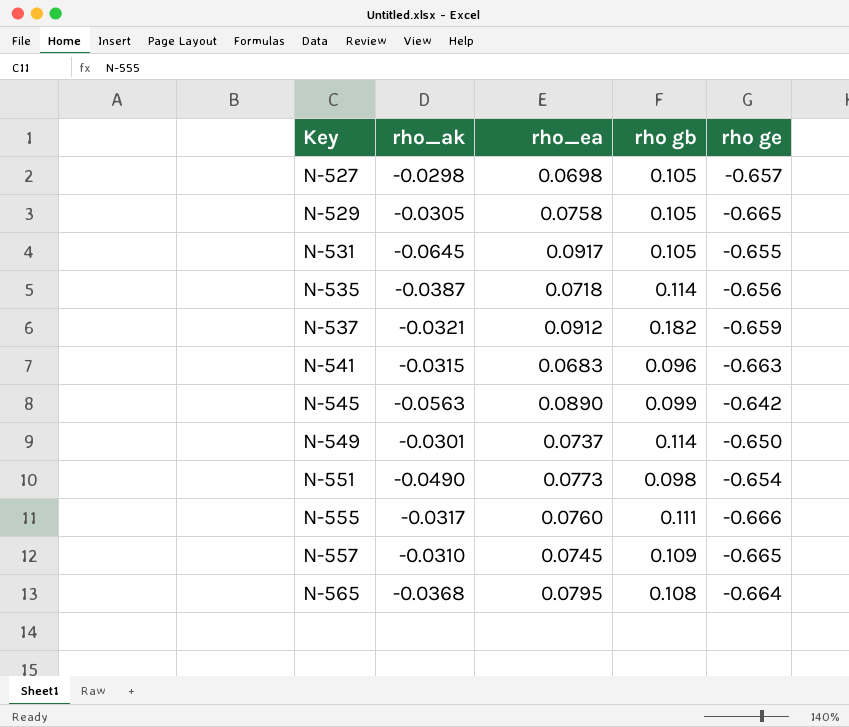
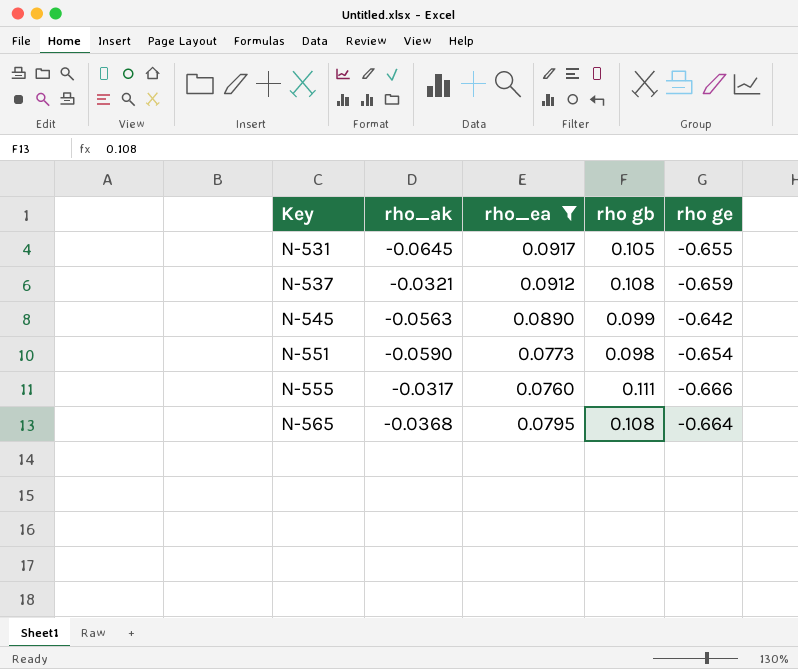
filter: none -> rho_ea >= 0.0760
N-537 | rho gb: 0.182 -> 0.108
N-551 | rho_ak: -0.0490 -> -0.0590

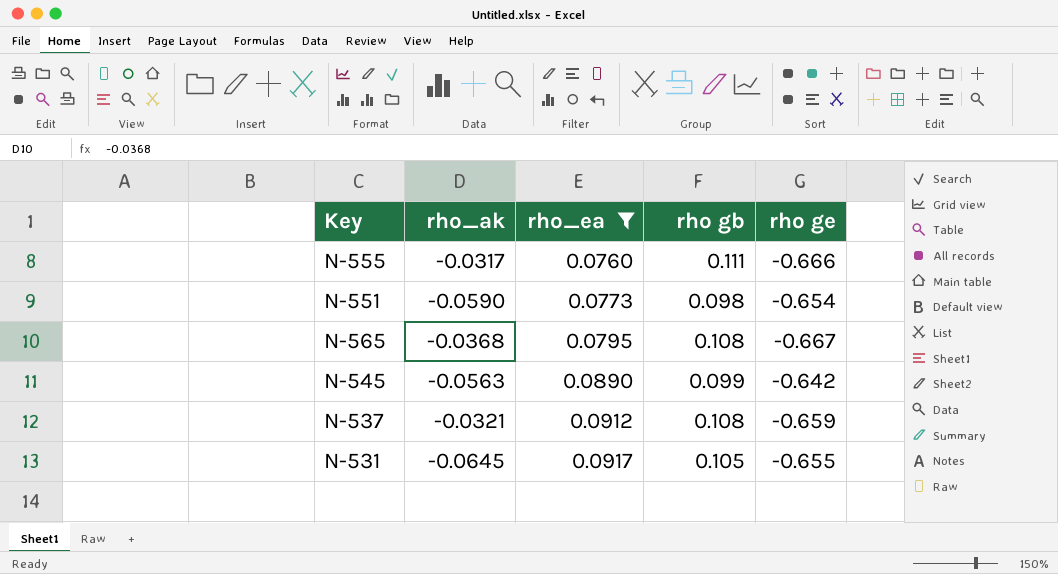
row order: Key ascending -> rho_ea ascending
N-565 | rho ge: -0.664 -> -0.667

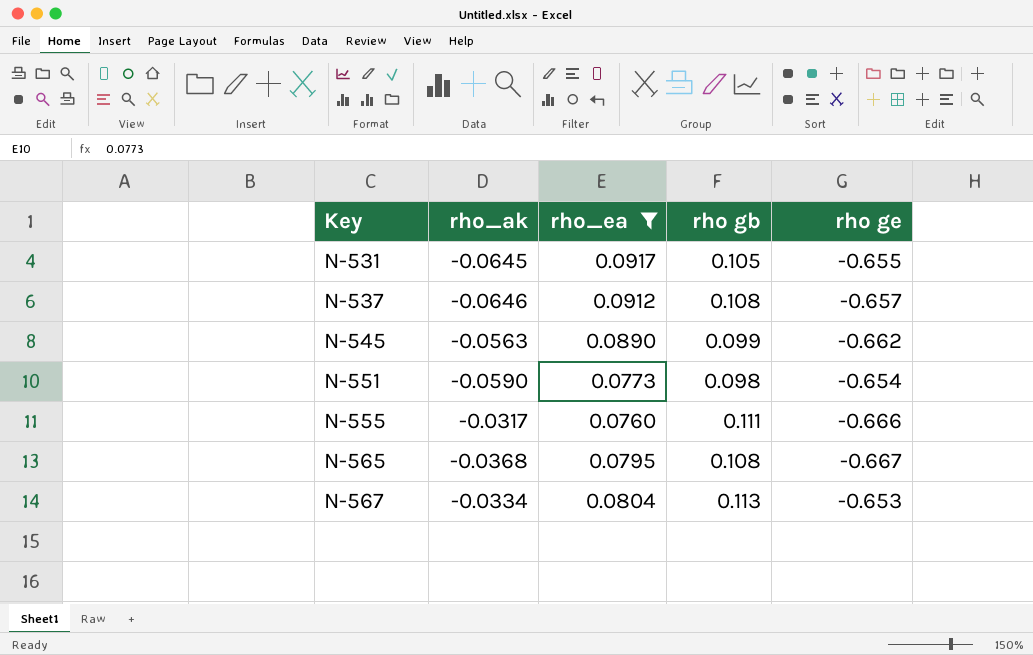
row order: rho_ea ascending -> Key ascending
N-537 | rho_ak: -0.0321 -> -0.0646
N-537 | rho ge: -0.659 -> -0.657
N-545 | rho ge: -0.642 -> -0.662
row N-567: none -> -0.0334 | 0.0804 | 0.113 | -0.653

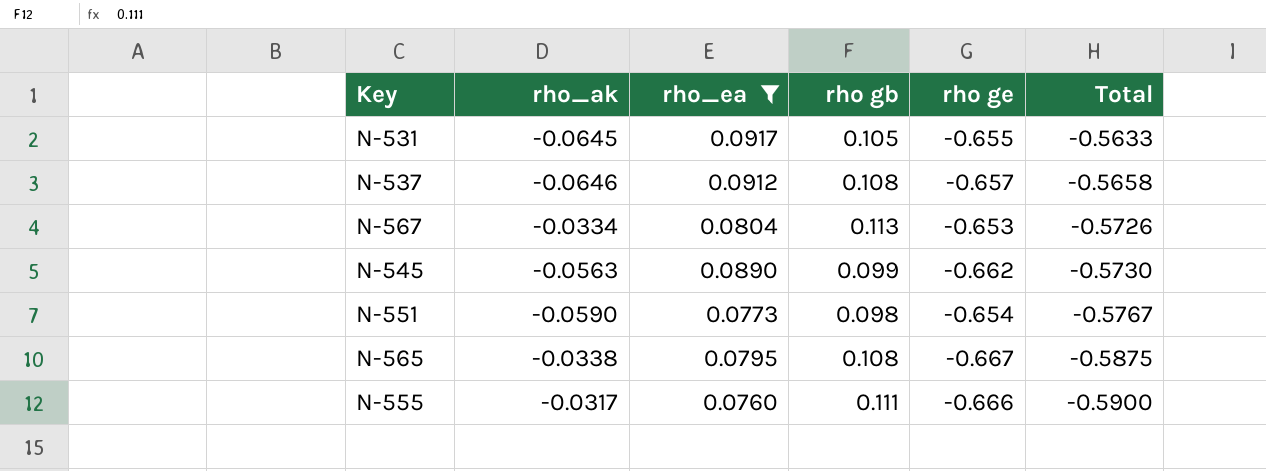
row order: Key ascending -> Total descending
column Total | formula: none -> [rho_ea] + [rho ge]
N-565 | rho_ak: -0.0368 -> -0.0338

